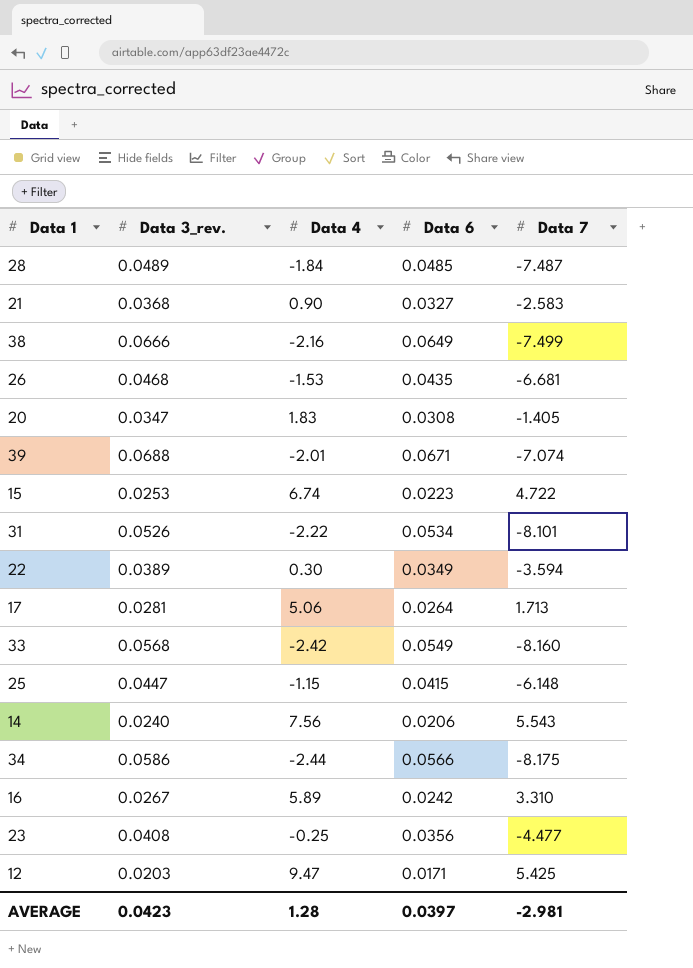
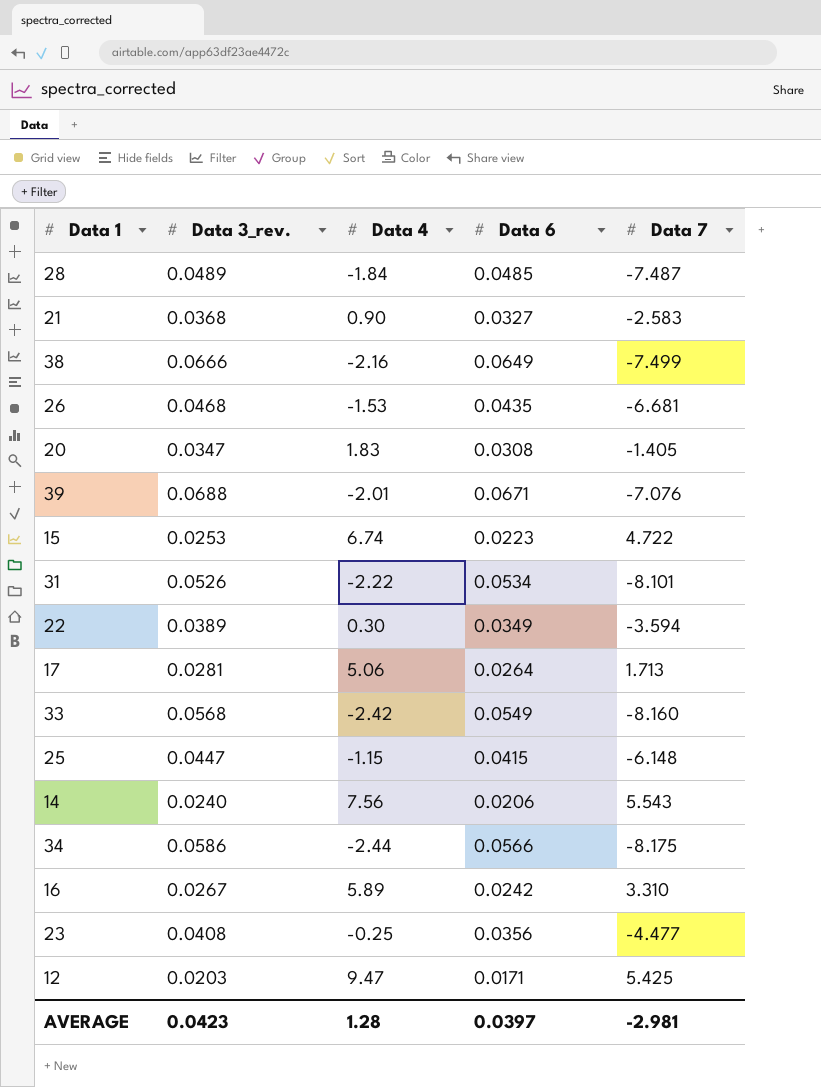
39 | Data 7: -7.074 -> -7.076

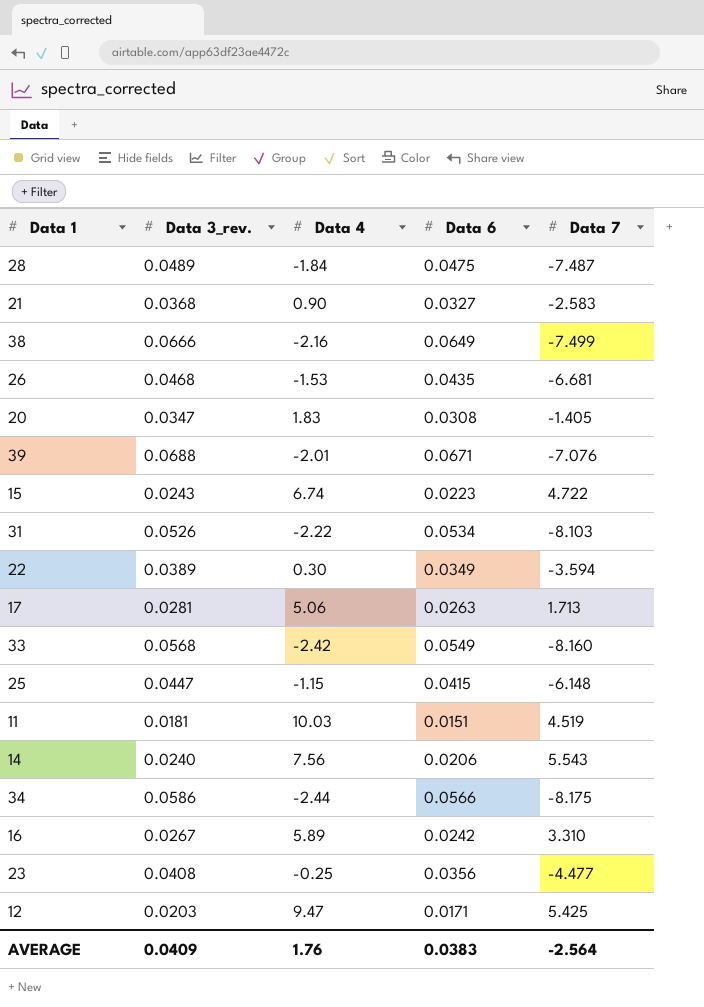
28 | Data 6: 0.0485 -> 0.0475
15 | Data 3_rev.: 0.0253 -> 0.0243
31 | Data 7: -8.101 -> -8.103
17 | Data 6: 0.0264 -> 0.0263
row 11: none -> 0.0181 | 10.03 | 0.0151 | 4.519
AVERAGE | Data 3_rev.: 0.0423 -> 0.0409
AVERAGE | Data 4: 1.28 -> 1.76
AVERAGE | Data 6: 0.0397 -> 0.0383
AVERAGE | Data 7: -2.981 -> -2.564

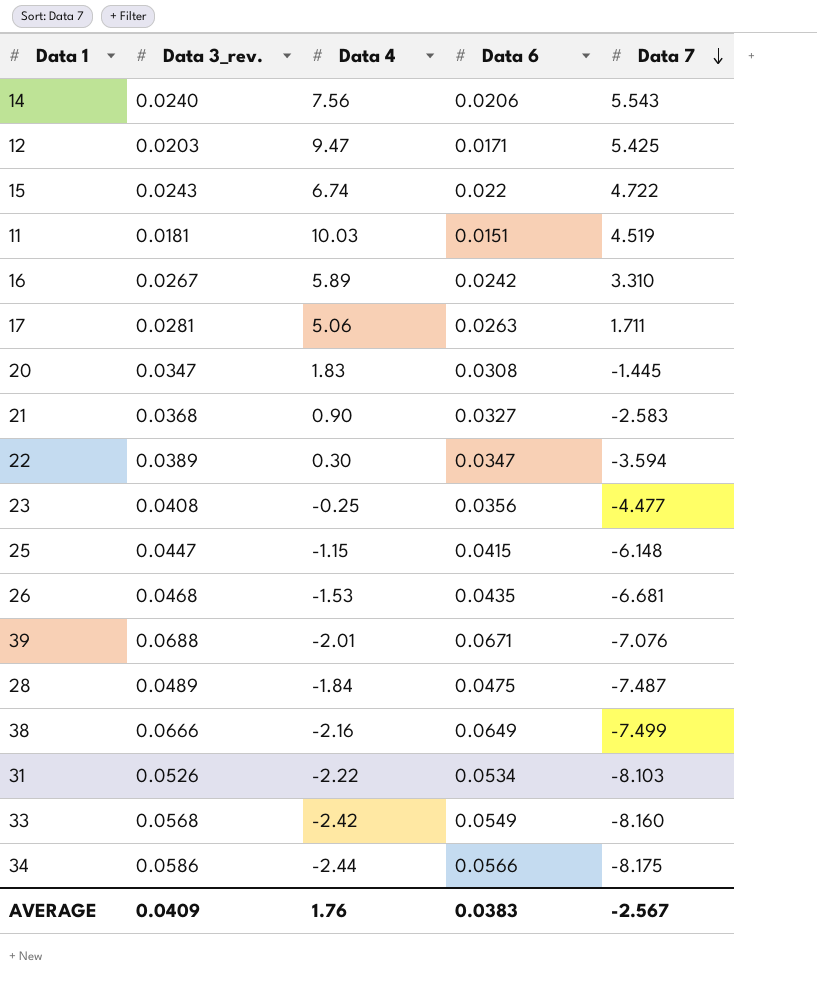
row order: none -> Data 7 descending
15 | Data 6: 0.0223 -> 0.022
17 | Data 7: 1.713 -> 1.711
20 | Data 7: -1.405 -> -1.445
22 | Data 6: 0.0349 -> 0.0347
AVERAGE | Data 7: -2.564 -> -2.567

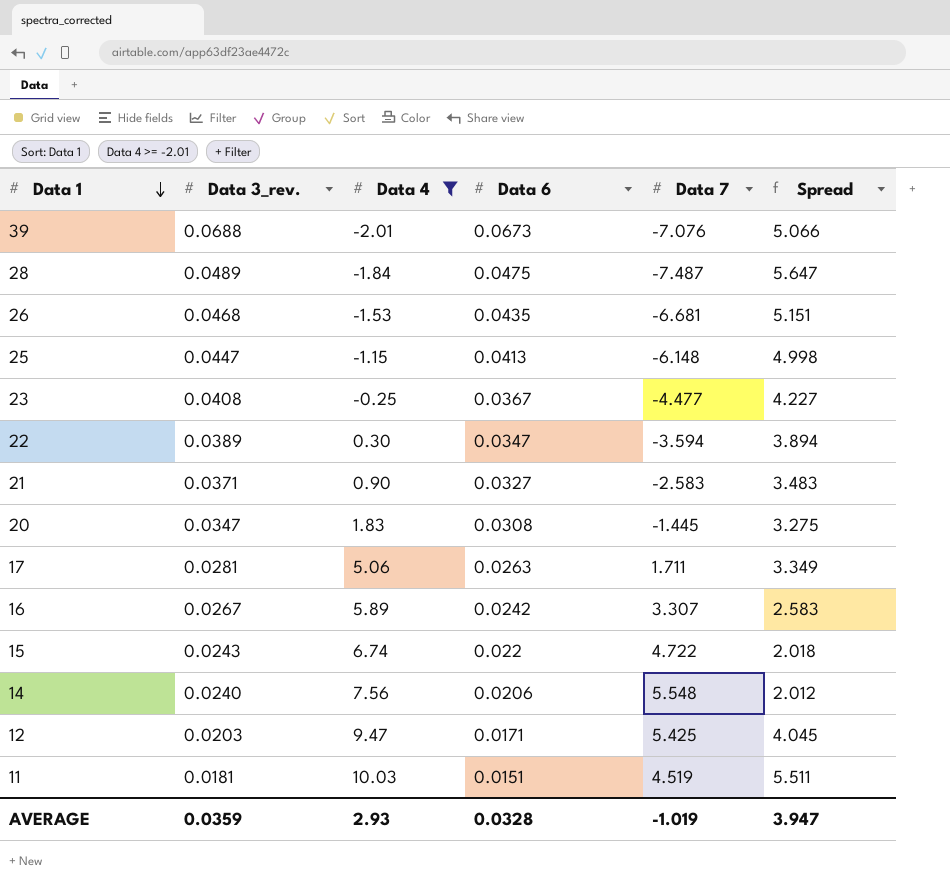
filter: none -> Data 4 >= -2.01
row order: Data 7 descending -> Data 1 descending
column Spread | formula: none -> [Data 4] - [Data 7]
39 | Data 6: 0.0671 -> 0.0673
25 | Data 6: 0.0415 -> 0.0413
23 | Data 6: 0.0356 -> 0.0367
21 | Data 3_rev.: 0.0368 -> 0.0371
16 | Data 7: 3.310 -> 3.307
14 | Data 7: 5.543 -> 5.548
AVERAGE | Data 3_rev.: 0.0409 -> 0.0359
AVERAGE | Data 4: 1.76 -> 2.93
AVERAGE | Data 6: 0.0383 -> 0.0328
AVERAGE | Data 7: -2.567 -> -1.019

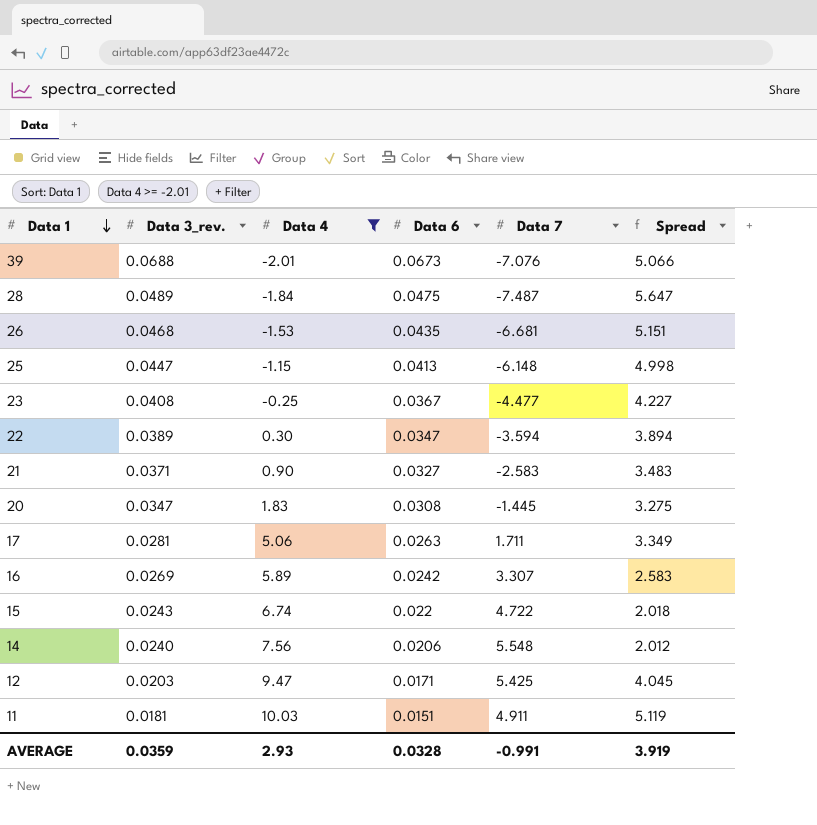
16 | Data 3_rev.: 0.0267 -> 0.0269
11 | Data 7: 4.519 -> 4.911
11 | Spread: 5.511 -> 5.119
AVERAGE | Data 7: -1.019 -> -0.991
AVERAGE | Spread: 3.947 -> 3.919

